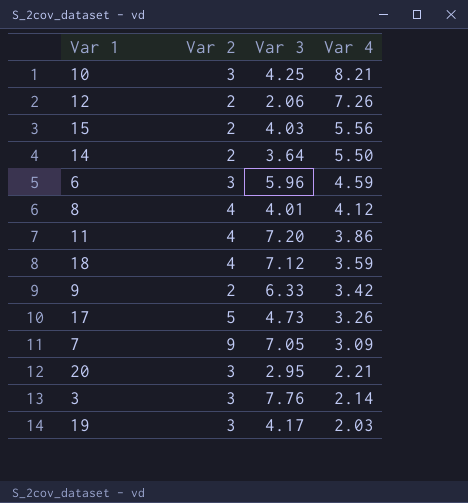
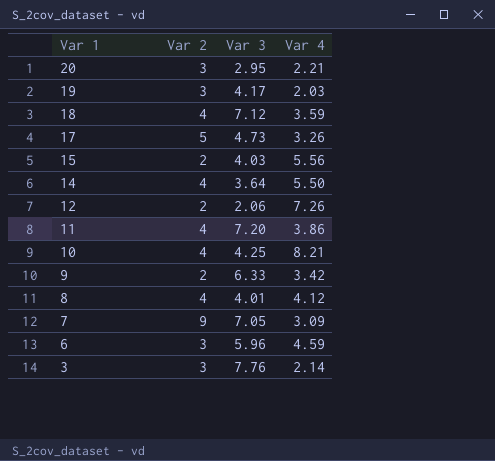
row order: Var 4 descending -> Var 1 descending
14 | Var 2: 2 -> 4
10 | Var 2: 3 -> 4

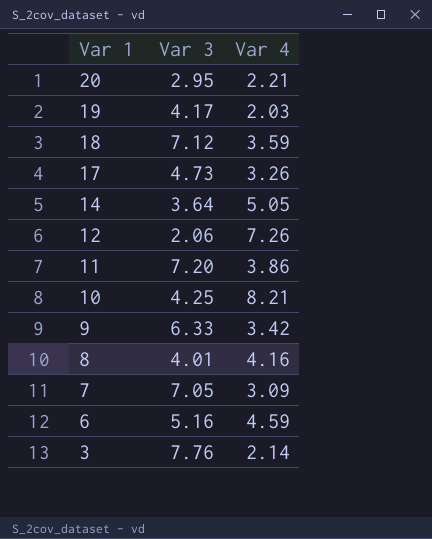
column Var 2 | position: 2 -> none
row 15: 2 | 4.03 | 5.56 -> none
14 | Var 4: 5.50 -> 5.05
8 | Var 4: 4.12 -> 4.16
6 | Var 3: 5.96 -> 5.16

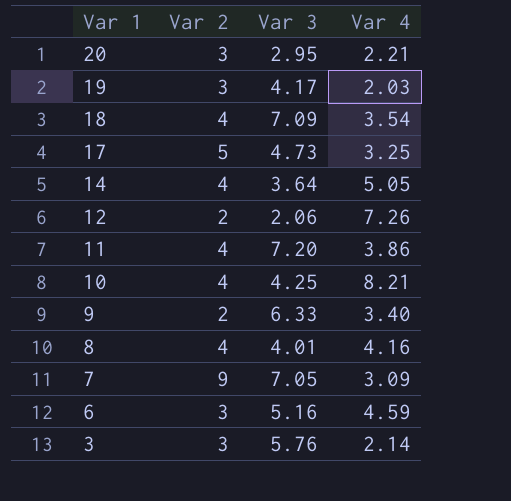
column Var 2 | position: none -> 2
18 | Var 3: 7.12 -> 7.09
18 | Var 4: 3.59 -> 3.54
17 | Var 4: 3.26 -> 3.25
9 | Var 4: 3.42 -> 3.40
3 | Var 3: 7.76 -> 5.76

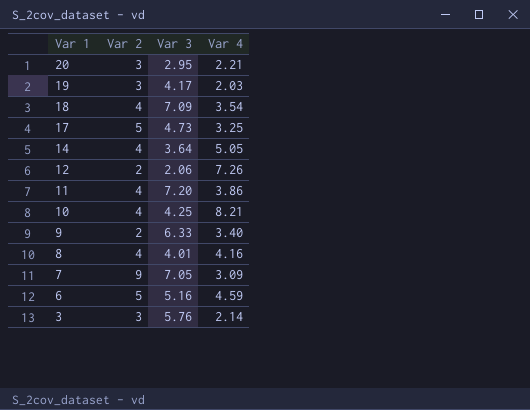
6 | Var 2: 3 -> 5

